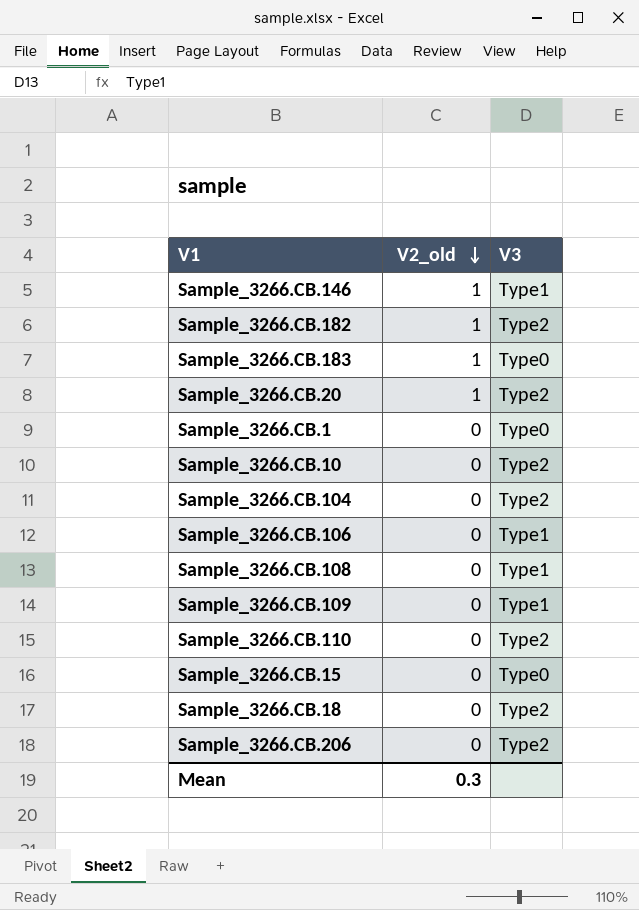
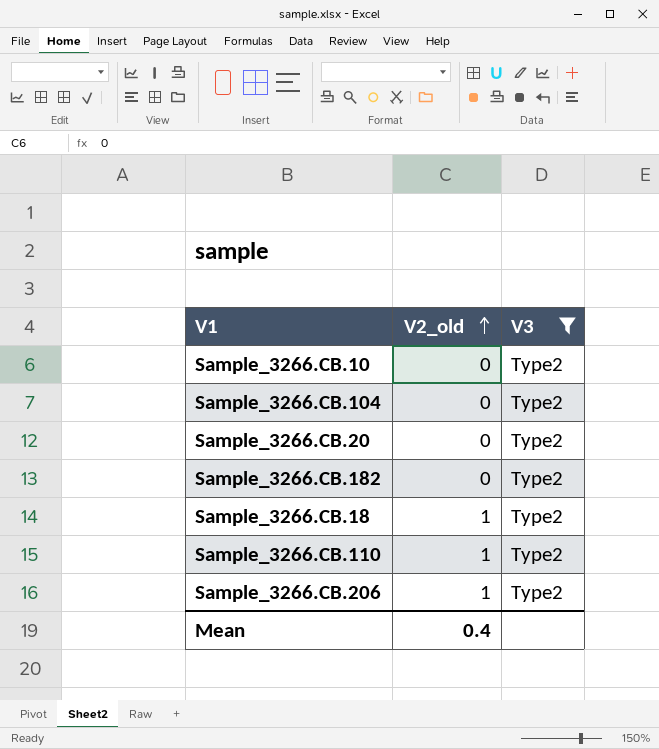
filter: none -> V3 = Type2
row order: V2_old descending -> V2_old ascending
Sample_3266.CB.20 | V2_old: 1 -> 0
Sample_3266.CB.182 | V2_old: 1 -> 0
Sample_3266.CB.18 | V2_old: 0 -> 1
Sample_3266.CB.110 | V2_old: 0 -> 1
Sample_3266.CB.206 | V2_old: 0 -> 1
Mean | V2_old: 0.3 -> 0.4

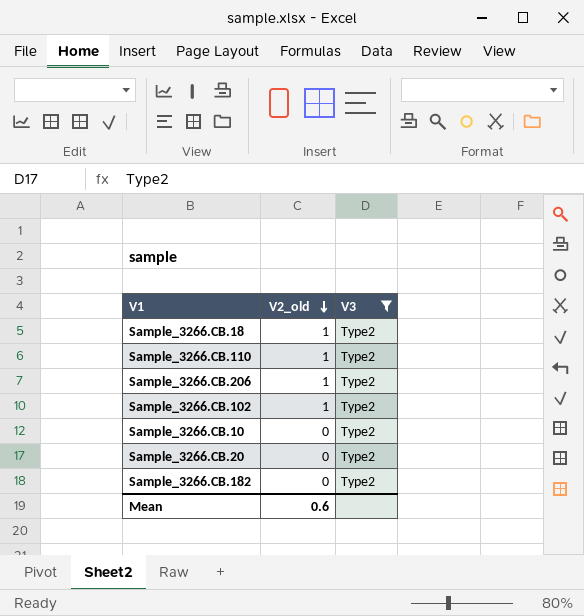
row order: V2_old ascending -> V2_old descending
row Sample_3266.CB.104: 0 | Type2 -> none
row Sample_3266.CB.102: none -> 1 | Type2
Mean | V2_old: 0.4 -> 0.6

